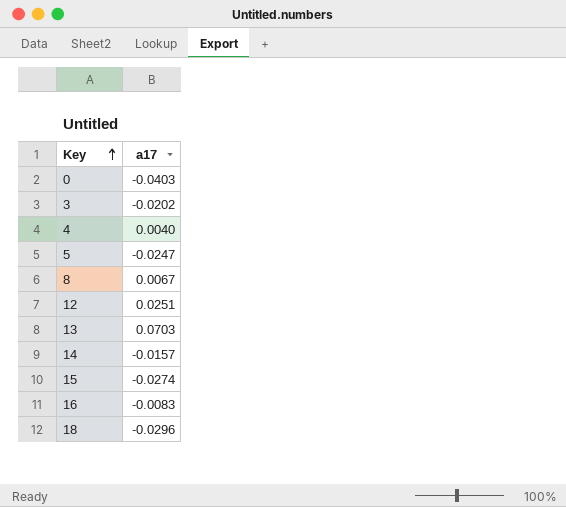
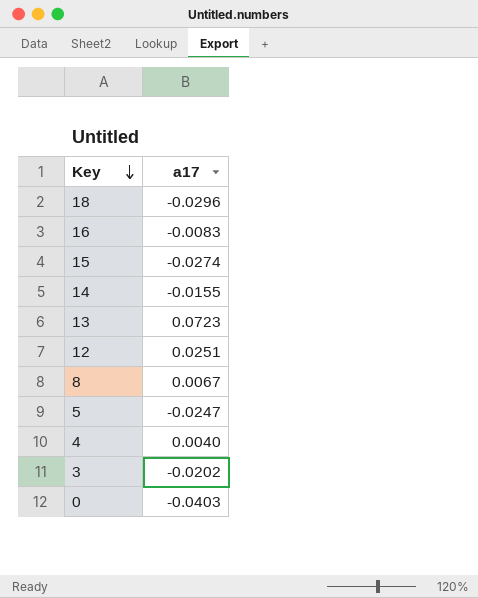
row order: Key ascending -> Key descending
14 | a17: -0.0157 -> -0.0155
13 | a17: 0.0703 -> 0.0723

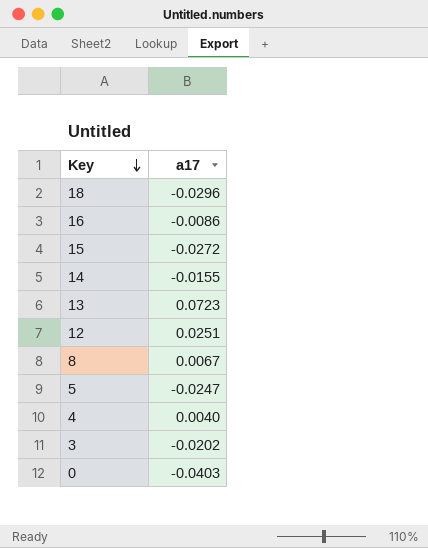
16 | a17: -0.0083 -> -0.0086
15 | a17: -0.0274 -> -0.0272

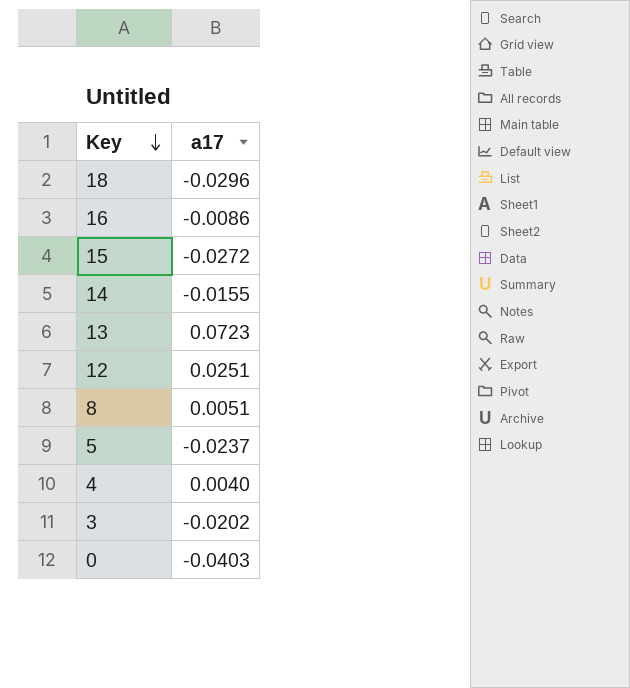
8 | a17: 0.0067 -> 0.0051
5 | a17: -0.0247 -> -0.0237

